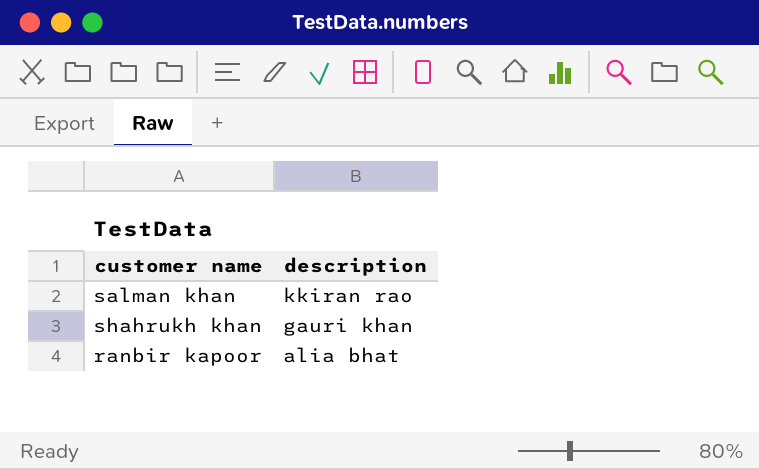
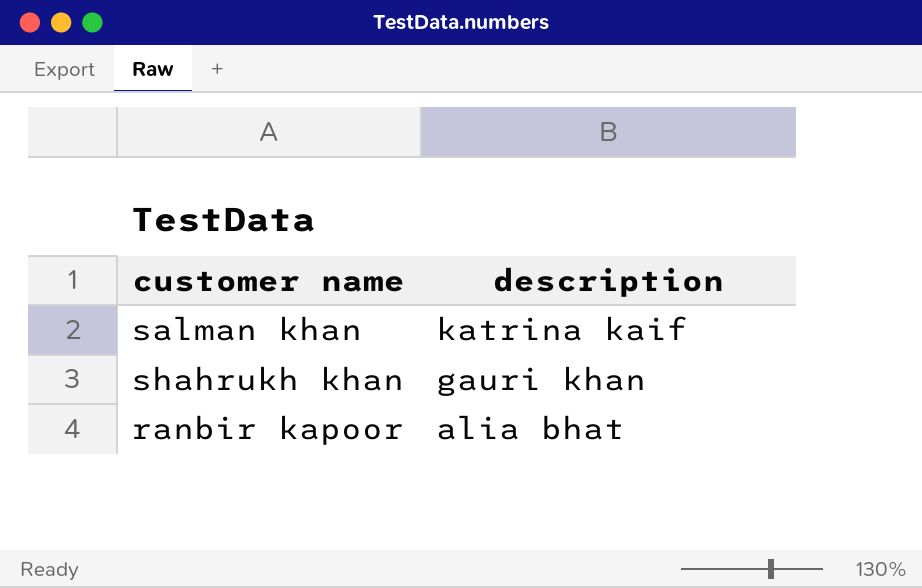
salman khan | description: kkiran rao -> katrina kaif

